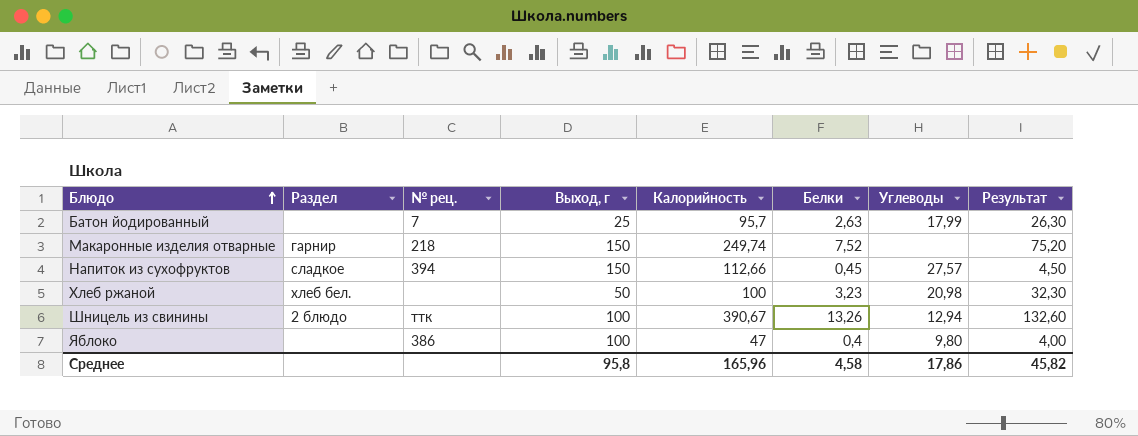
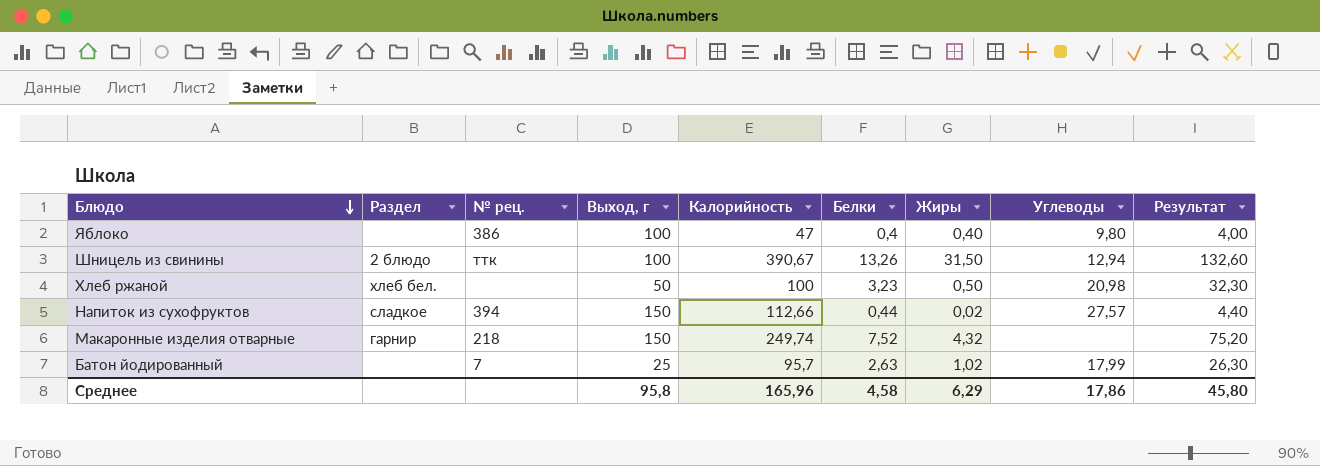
row order: Блюдо ascending -> Блюдо descending
column Жиры | position: none -> 7
Напиток из сухофруктов | Белки: 0,45 -> 0,44
Напиток из сухофруктов | Результат: 4,50 -> 4,40
Среднее | Результат: 45,82 -> 45,80

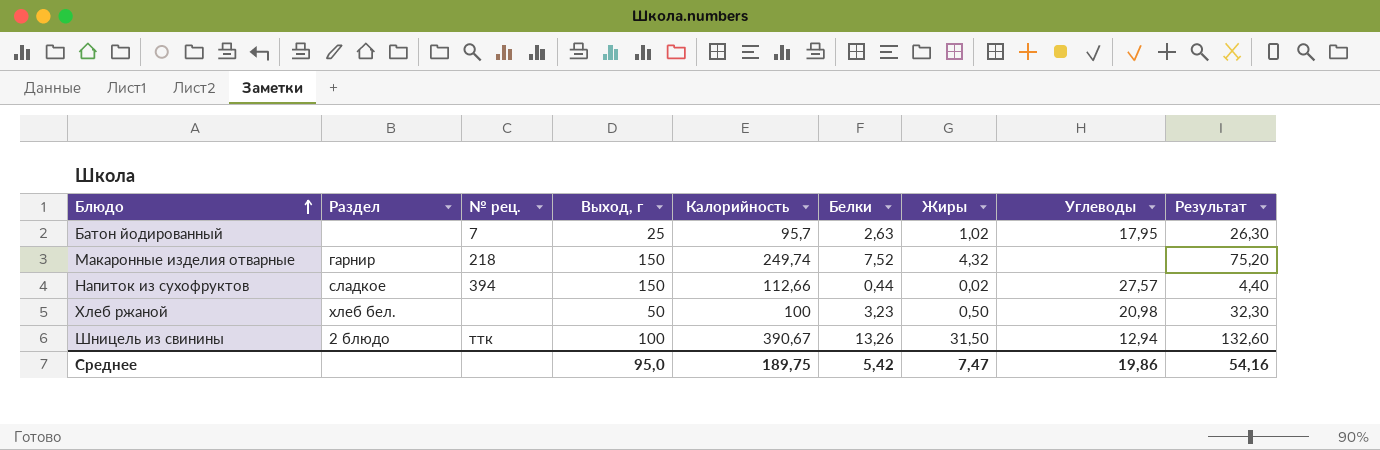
row order: Блюдо descending -> Блюдо ascending
row Яблоко: none | 386 | 100 | 47 | 0,4 | 0,40 | 9,80 | 4,00 -> none
Батон йодированный | Углеводы: 17,99 -> 17,95
Среднее | Выход, г: 95,8 -> 95,0
Среднее | Калорийность: 165,96 -> 189,75
Среднее | Белки: 4,58 -> 5,42
Среднее | Жиры: 6,29 -> 7,47
Среднее | Углеводы: 17,86 -> 19,86
Среднее | Результат: 45,80 -> 54,16

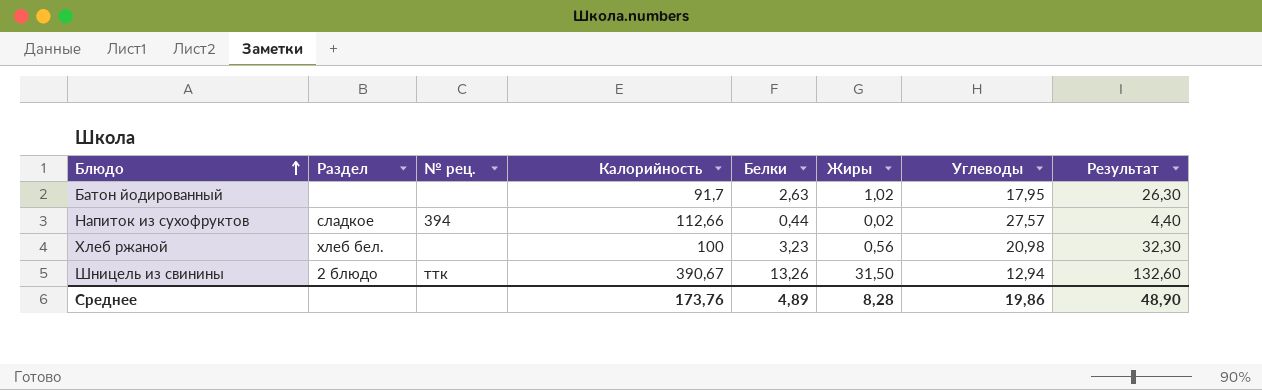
column Выход, г | position: 4 -> none
row Макаронные изделия отварные: гарнир | 218 | 150 | 249,74 | 7,52 | 4,32 | none | 75,20 -> none
Батон йодированный | № рец.: 7 -> none
Батон йодированный | Калорийность: 95,7 -> 91,7
Хлеб ржаной | Жиры: 0,50 -> 0,56
Среднее | Калорийность: 189,75 -> 173,76
Среднее | Белки: 5,42 -> 4,89
Среднее | Жиры: 7,47 -> 8,28
Среднее | Результат: 54,16 -> 48,90

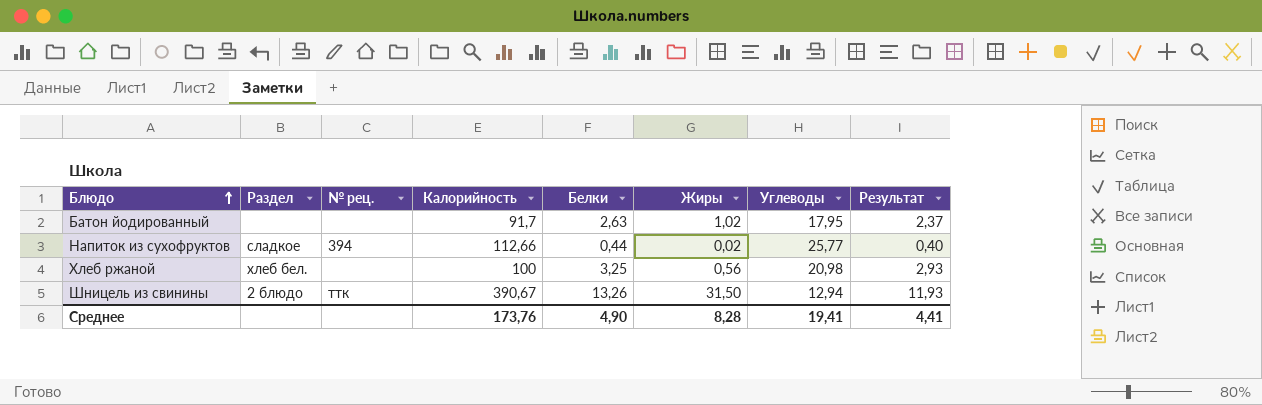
column Результат | formula: [Белки] * 10 -> [Белки] * 0,9
Напиток из сухофруктов | Углеводы: 27,57 -> 25,77
Хлеб ржаной | Белки: 3,23 -> 3,25
Среднее | Белки: 4,89 -> 4,90
Среднее | Углеводы: 19,86 -> 19,41
Среднее | Результат: 48,90 -> 4,41

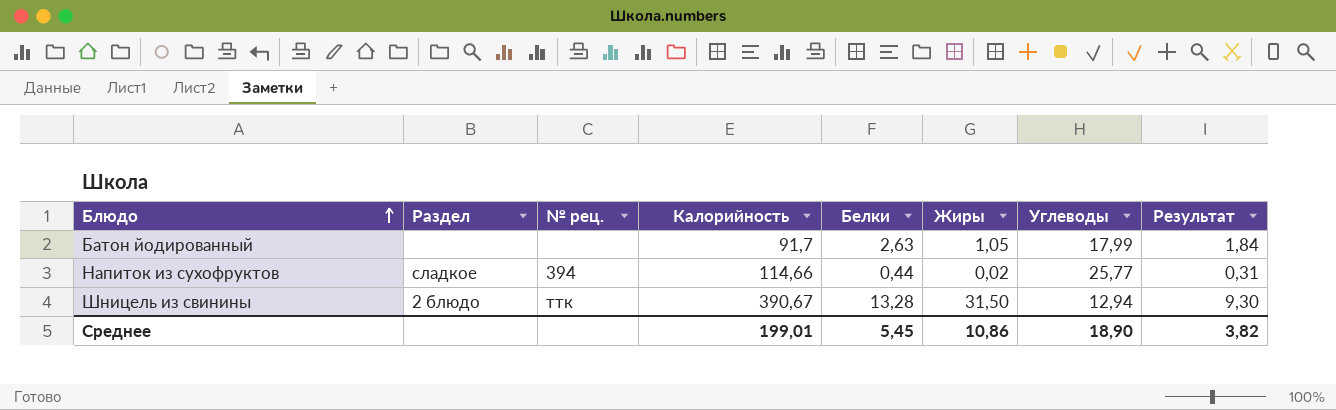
column Результат | formula: [Белки] * 0,9 -> [Белки] * 0,7
row Хлеб ржаной: хлеб бел. | none | 100 | 3,25 | 0,56 | 20,98 | 2,93 -> none
Батон йодированный | Жиры: 1,02 -> 1,05
Батон йодированный | Углеводы: 17,95 -> 17,99
Напиток из сухофруктов | Калорийность: 112,66 -> 114,66
Шницель из свинины | Белки: 13,26 -> 13,28
Среднее | Калорийность: 173,76 -> 199,01
Среднее | Белки: 4,90 -> 5,45
Среднее | Жиры: 8,28 -> 10,86
Среднее | Углеводы: 19,41 -> 18,90
Среднее | Результат: 4,41 -> 3,82

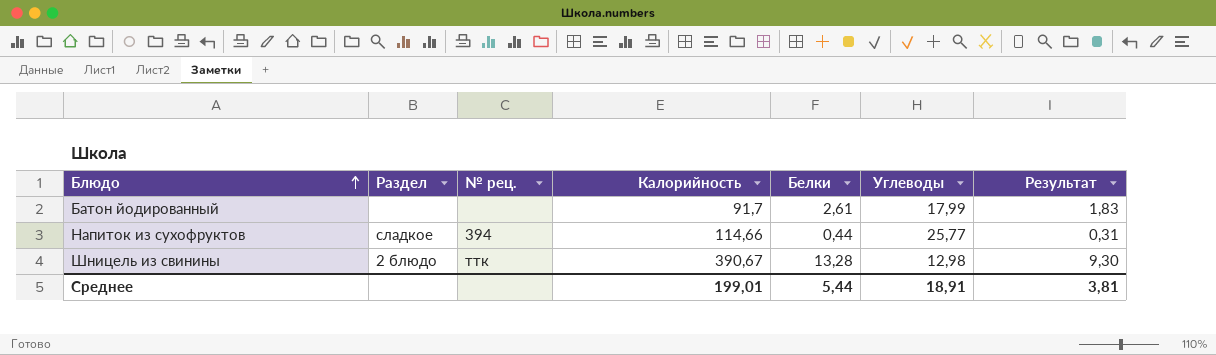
column Жиры | position: 6 -> none
Батон йодированный | Белки: 2,63 -> 2,61
Батон йодированный | Результат: 1,84 -> 1,83
Шницель из свинины | Углеводы: 12,94 -> 12,98
Среднее | Белки: 5,45 -> 5,44
Среднее | Углеводы: 18,90 -> 18,91
Среднее | Результат: 3,82 -> 3,81

